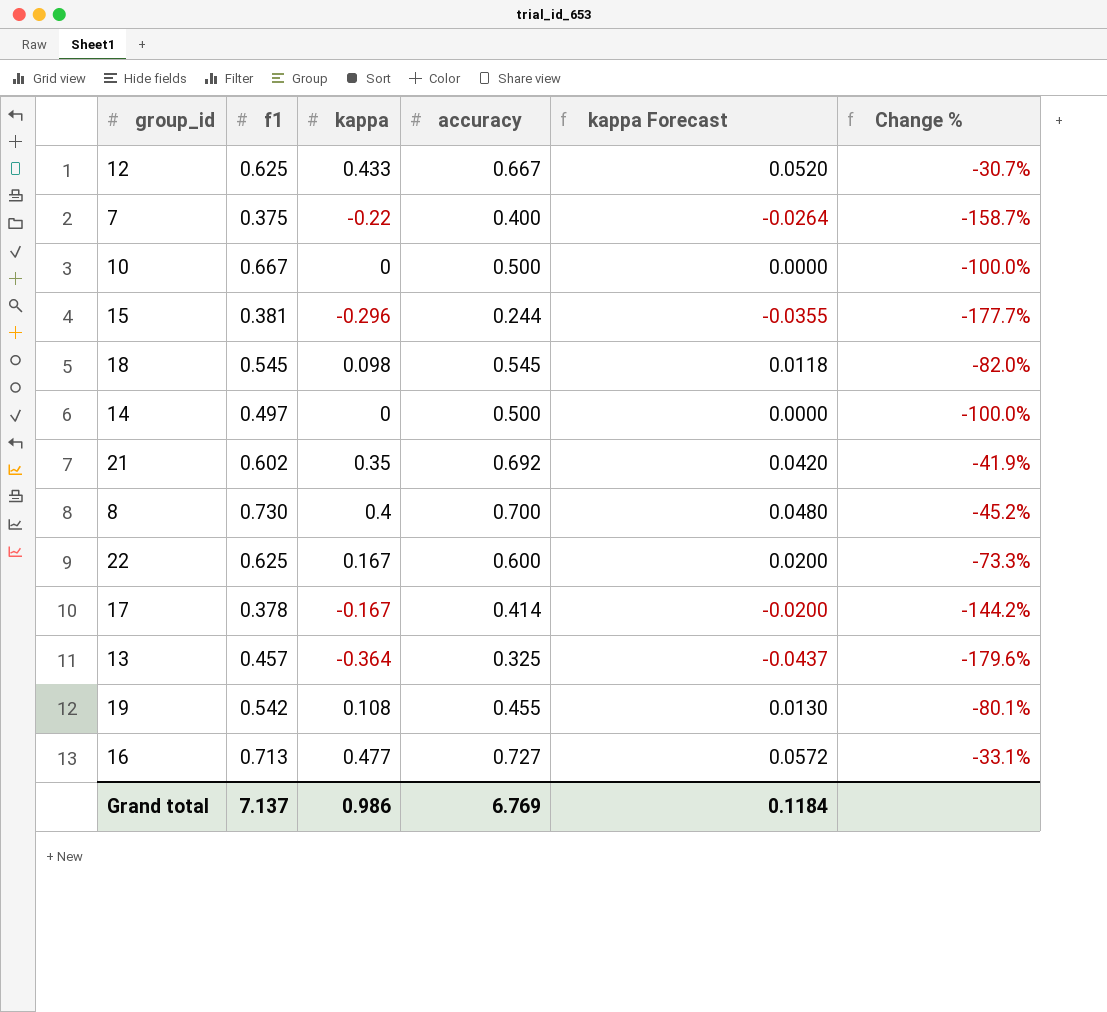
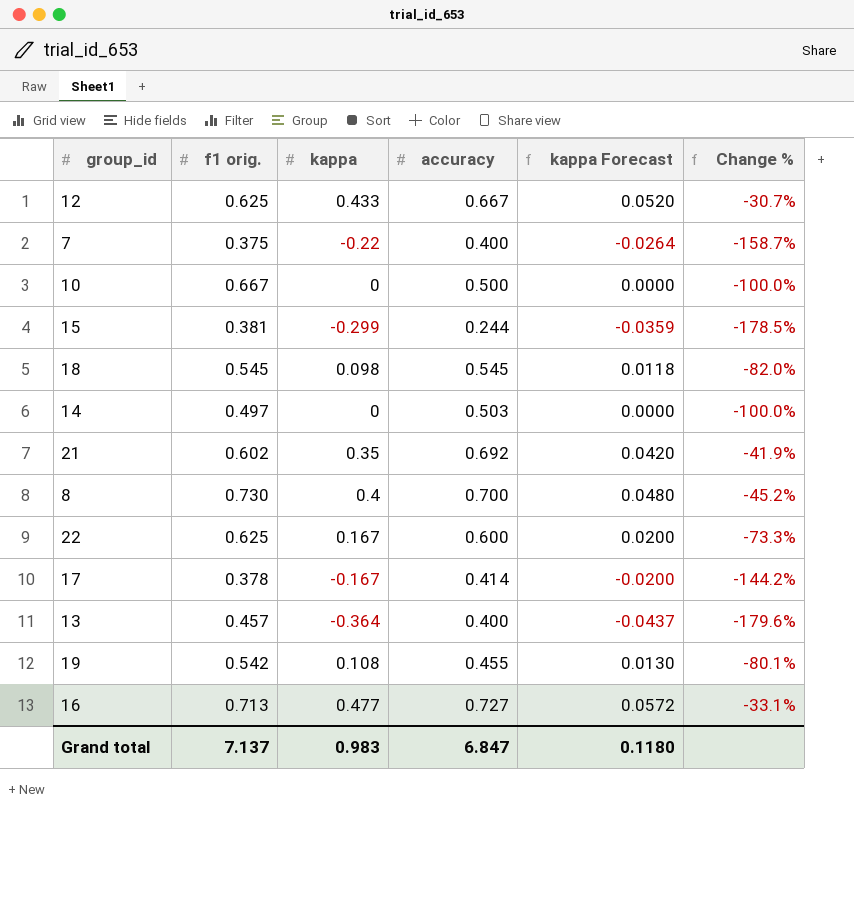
column name: f1 -> f1 orig.
15 | kappa: -0.296 -> -0.299
15 | kappa Forecast: -0.0355 -> -0.0359
15 | Change %: -177.7% -> -178.5%
14 | accuracy: 0.500 -> 0.503
13 | accuracy: 0.325 -> 0.400
Grand total | kappa: 0.986 -> 0.983
Grand total | accuracy: 6.769 -> 6.847
Grand total | kappa Forecast: 0.1184 -> 0.1180

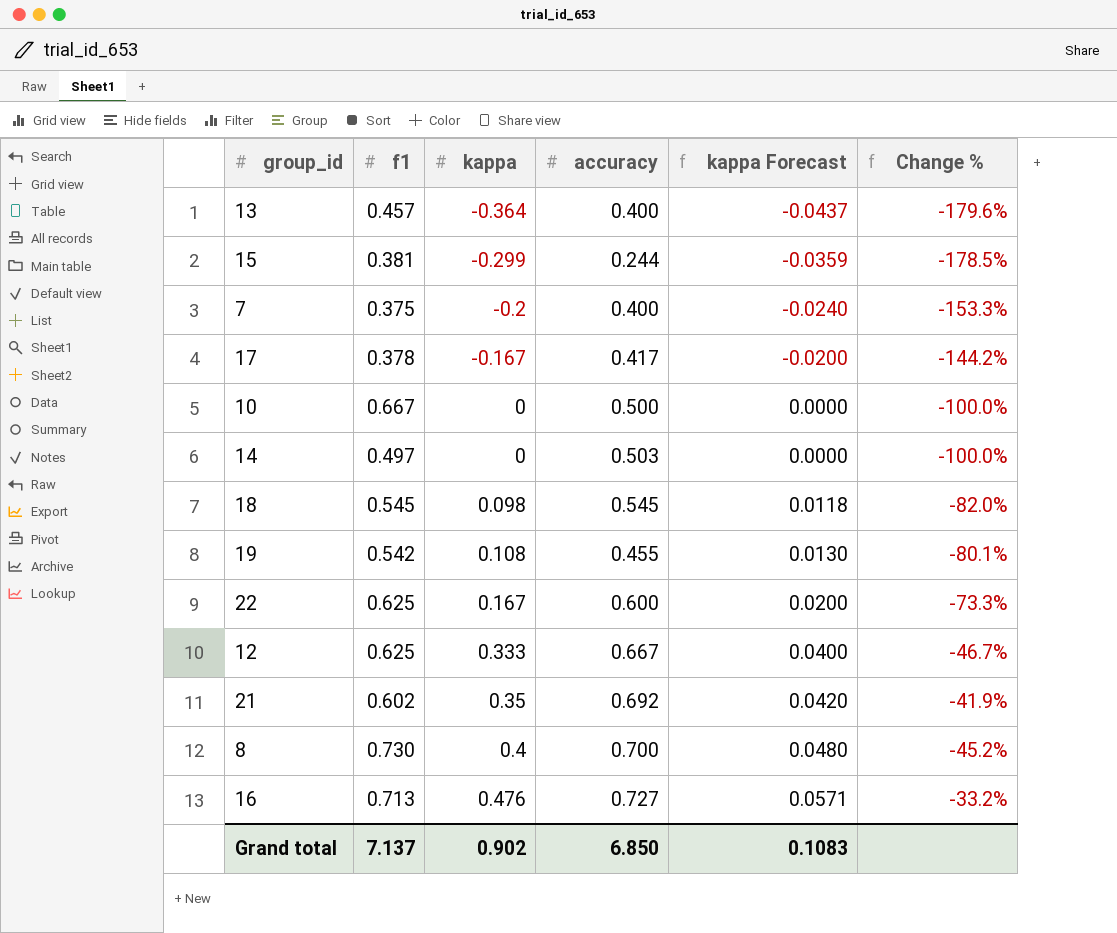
row order: none -> kappa ascending
column name: f1 orig. -> f1
7 | kappa: -0.22 -> -0.2
7 | kappa Forecast: -0.0264 -> -0.0240
7 | Change %: -158.7% -> -153.3%
17 | accuracy: 0.414 -> 0.417
12 | kappa: 0.433 -> 0.333
12 | kappa Forecast: 0.0520 -> 0.0400
12 | Change %: -30.7% -> -46.7%
16 | kappa: 0.477 -> 0.476
16 | kappa Forecast: 0.0572 -> 0.0571
16 | Change %: -33.1% -> -33.2%
Grand total | kappa: 0.983 -> 0.902
Grand total | accuracy: 6.847 -> 6.850
Grand total | kappa Forecast: 0.1180 -> 0.1083

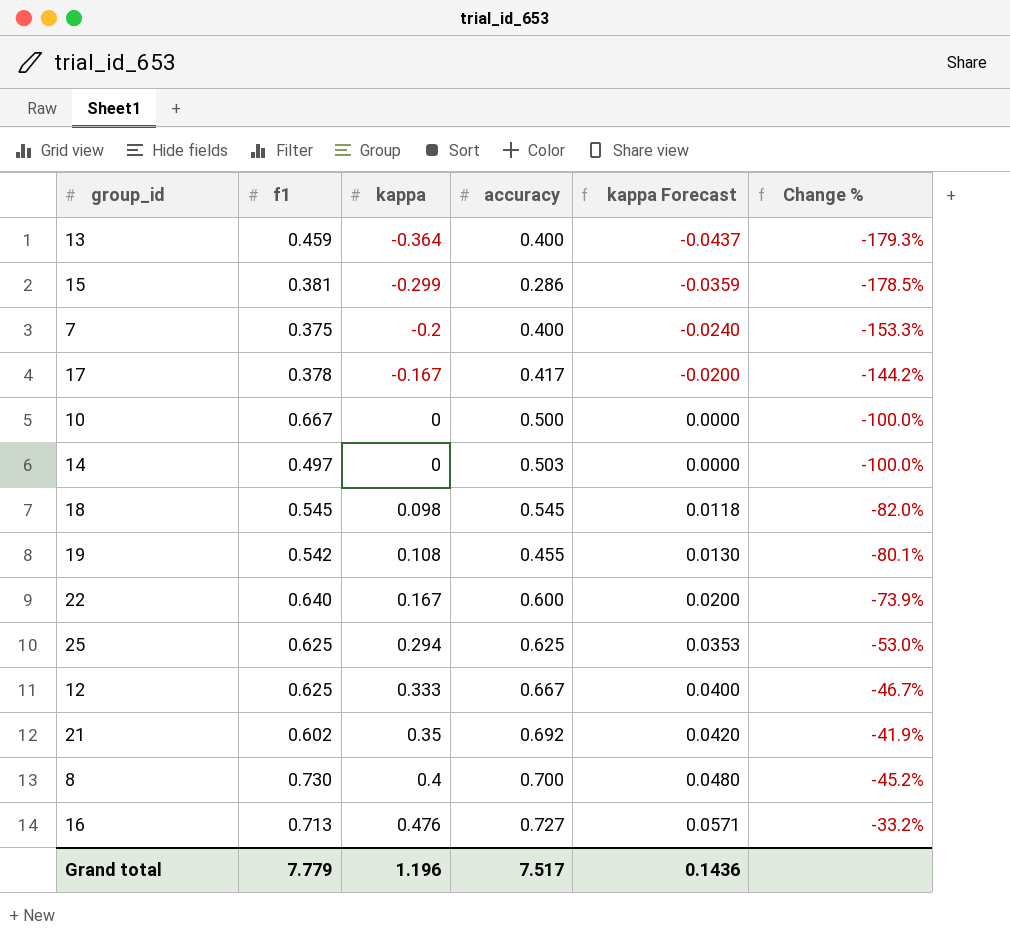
13 | f1: 0.457 -> 0.459
13 | Change %: -179.6% -> -179.3%
15 | accuracy: 0.244 -> 0.286
22 | f1: 0.625 -> 0.640
22 | Change %: -73.3% -> -73.9%
row 25: none -> 0.625 | 0.294 | 0.625 | 0.0353 | -53.0%
Grand total | f1: 7.137 -> 7.779
Grand total | kappa: 0.902 -> 1.196
Grand total | accuracy: 6.850 -> 7.517
Grand total | kappa Forecast: 0.1083 -> 0.1436

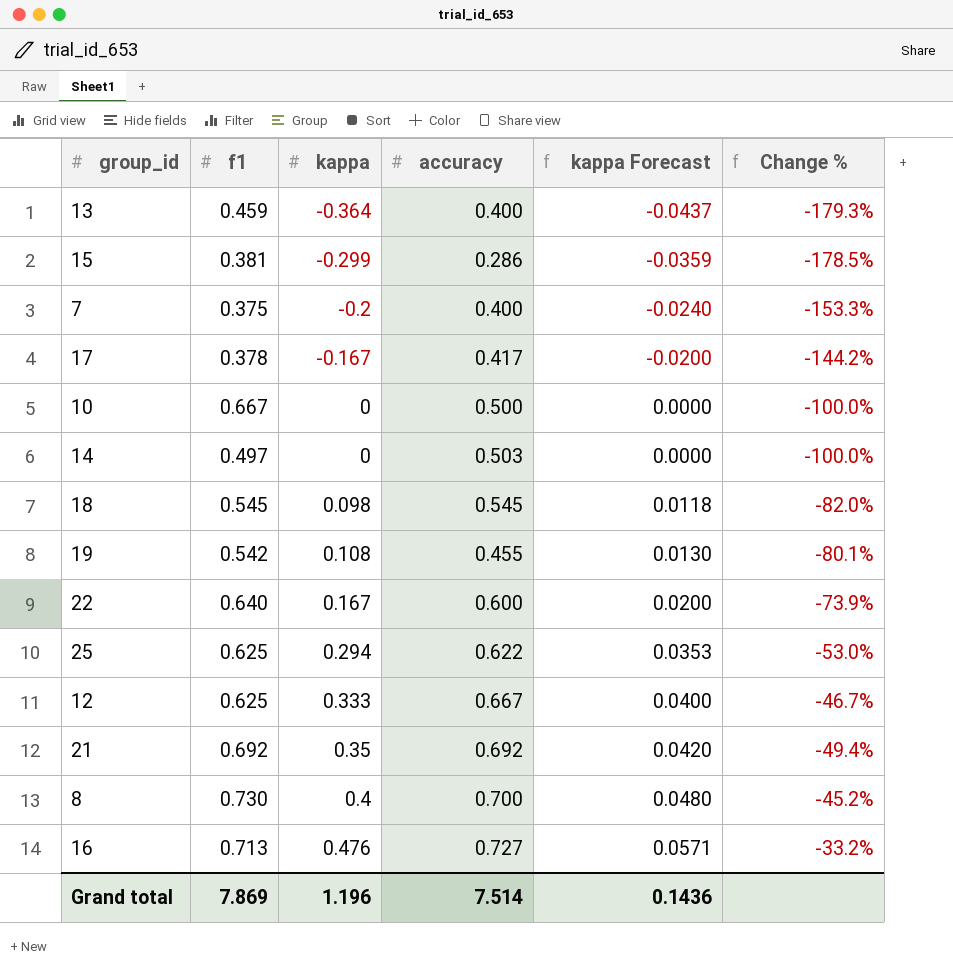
25 | accuracy: 0.625 -> 0.622
21 | f1: 0.602 -> 0.692
21 | Change %: -41.9% -> -49.4%
Grand total | f1: 7.779 -> 7.869
Grand total | accuracy: 7.517 -> 7.514

